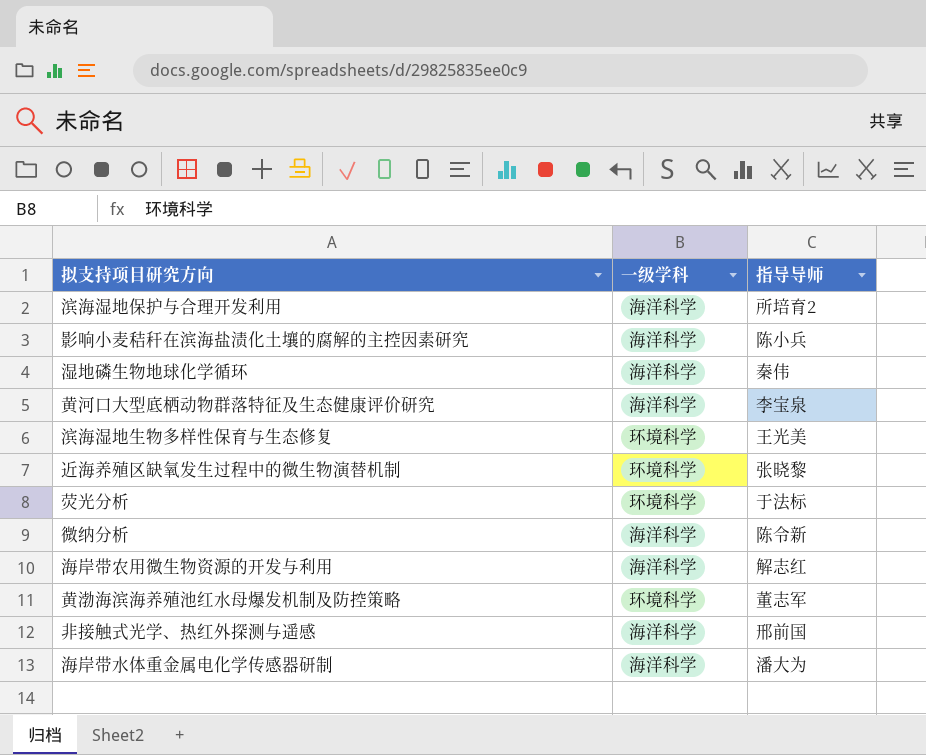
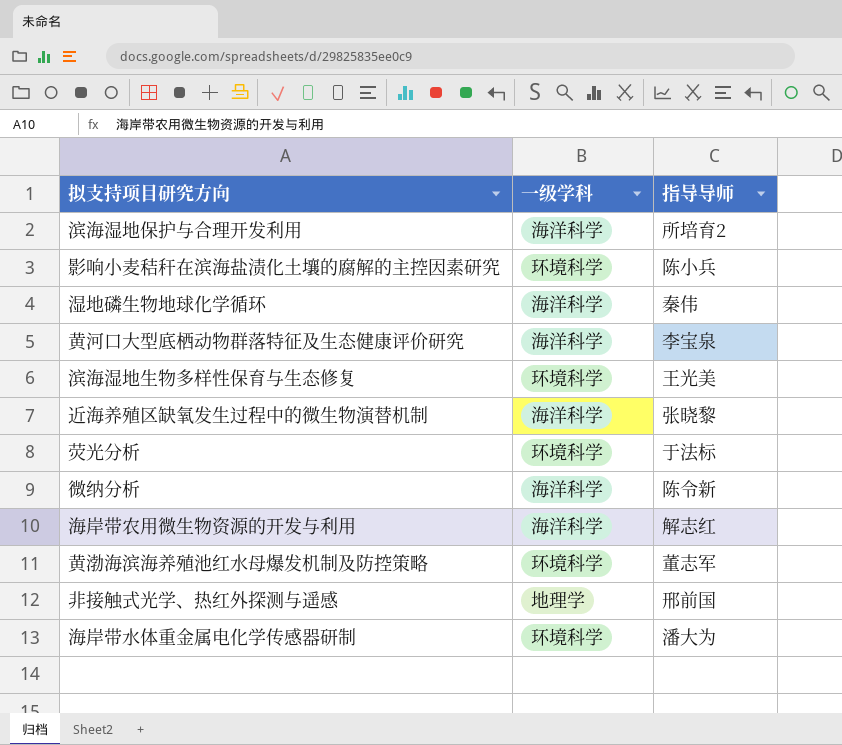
影响小麦秸秆在滨海盐渍化土壤的腐解的主控因素研究 | 一级学科: 海洋科学 -> 环境科学
近海养殖区缺氧发生过程中的微生物演替机制 | 一级学科: 环境科学 -> 海洋科学
非接触式光学、热红外探测与遥感 | 一级学科: 海洋科学 -> 地理学
海岸带水体重金属电化学传感器研制 | 一级学科: 海洋科学 -> 环境科学

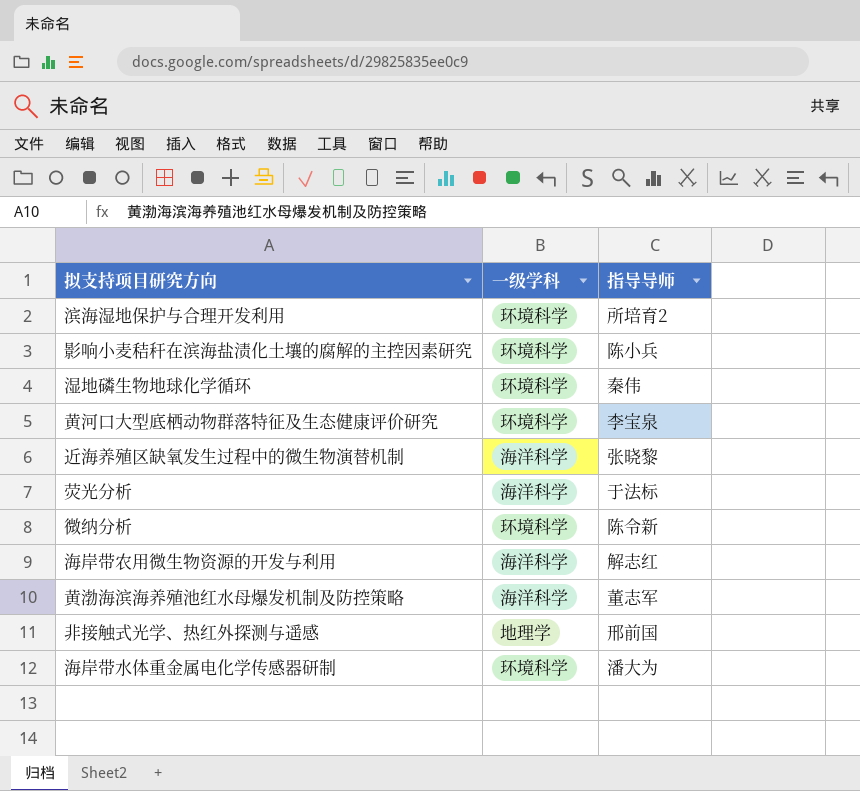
row 滨海湿地生物多样性保育与生态修复: 环境科学 | 王光美 -> none
滨海湿地保护与合理开发利用 | 一级学科: 海洋科学 -> 环境科学
湿地磷生物地球化学循环 | 一级学科: 海洋科学 -> 环境科学
黄河口大型底栖动物群落特征及生态健康评价研究 | 一级学科: 海洋科学 -> 环境科学
荧光分析 | 一级学科: 环境科学 -> 海洋科学
微纳分析 | 一级学科: 海洋科学 -> 环境科学
黄渤海滨海养殖池红水母爆发机制及防控策略 | 一级学科: 环境科学 -> 海洋科学

